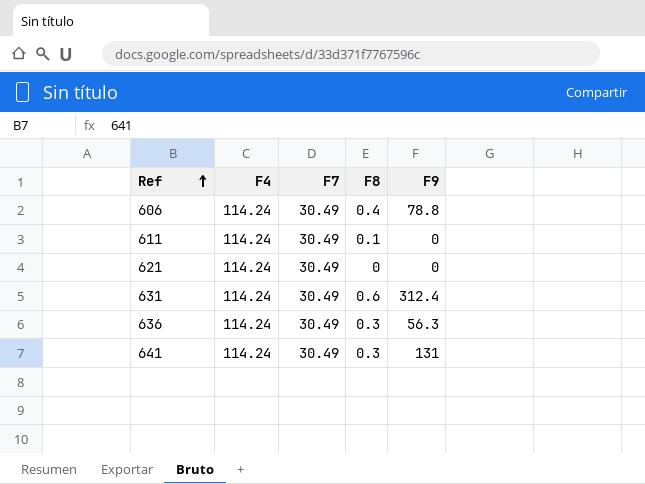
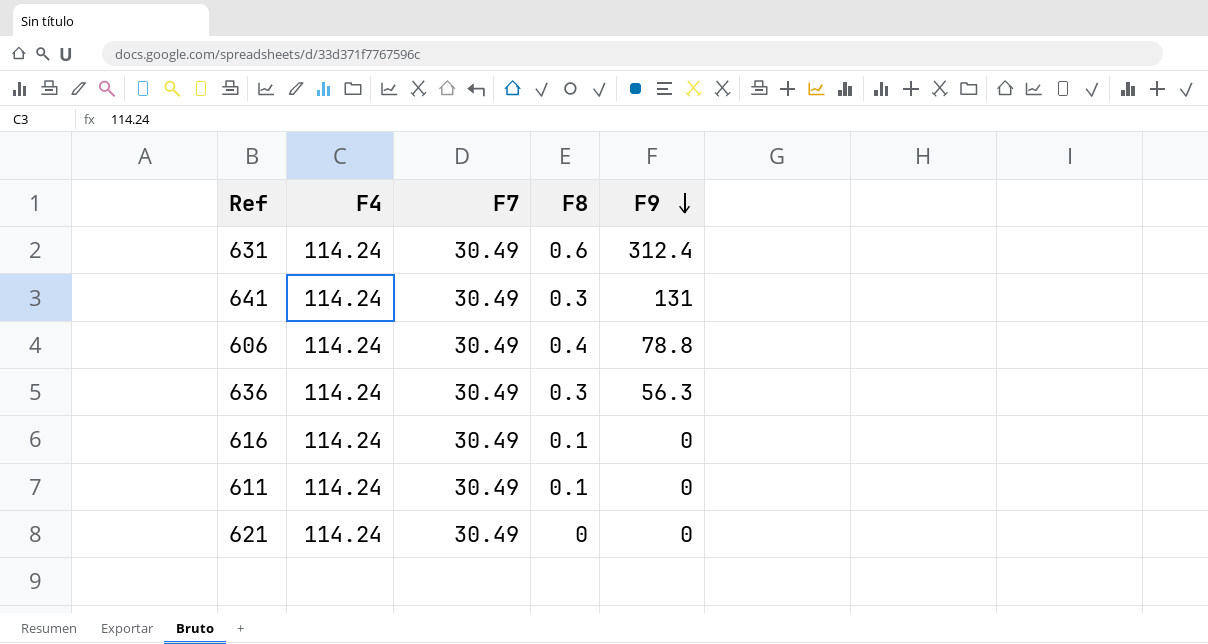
row order: Ref ascending -> F9 descending
row 616: none -> 114.24 | 30.49 | 0.1 | 0

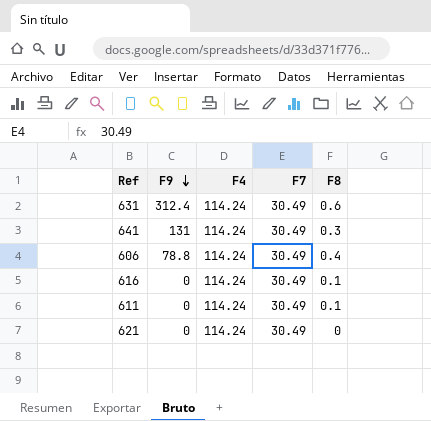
column F9 | position: 5 -> 2
row 636: 114.24 | 30.49 | 0.3 | 56.3 -> none

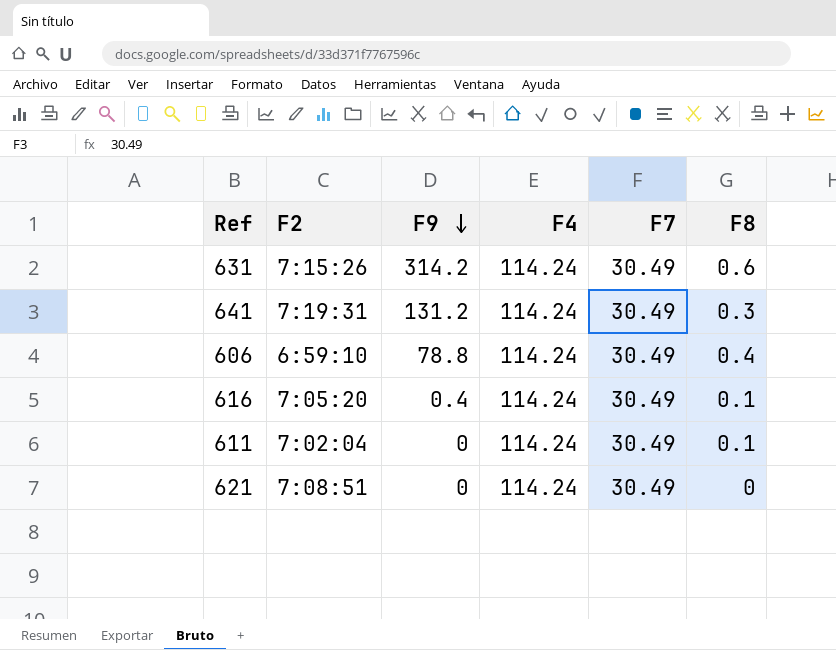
column F2 | position: none -> 2
631 | F9: 312.4 -> 314.2
641 | F9: 131 -> 131.2
616 | F9: 0 -> 0.4

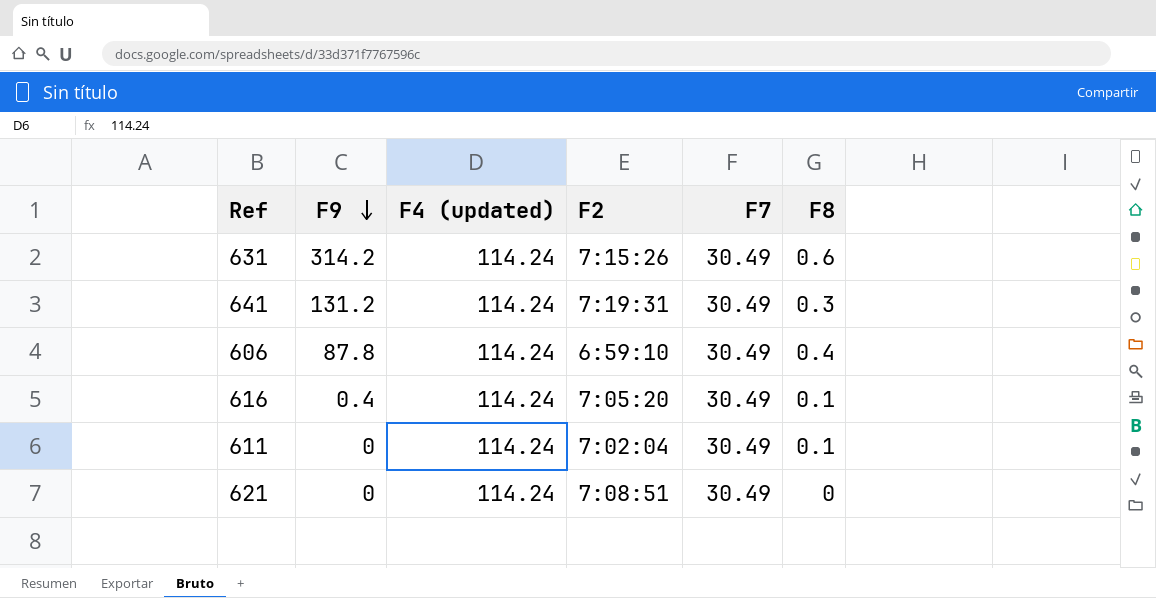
column name: F4 -> F4 (updated)
column F2 | position: 2 -> 4
606 | F9: 78.8 -> 87.8

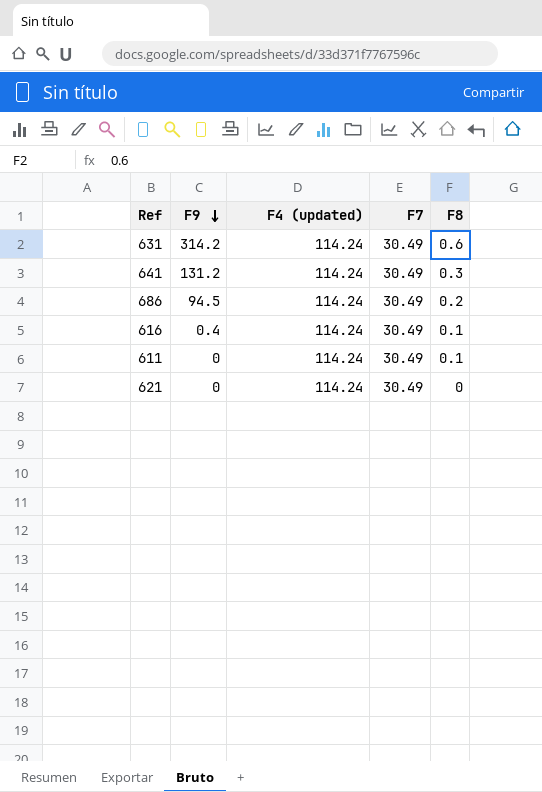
column F2 | position: 4 -> none
row 606: 87.8 | 114.24 | 6:59:10 | 30.49 | 0.4 -> none
row 686: none -> 94.5 | 114.24 | 30.49 | 0.2

